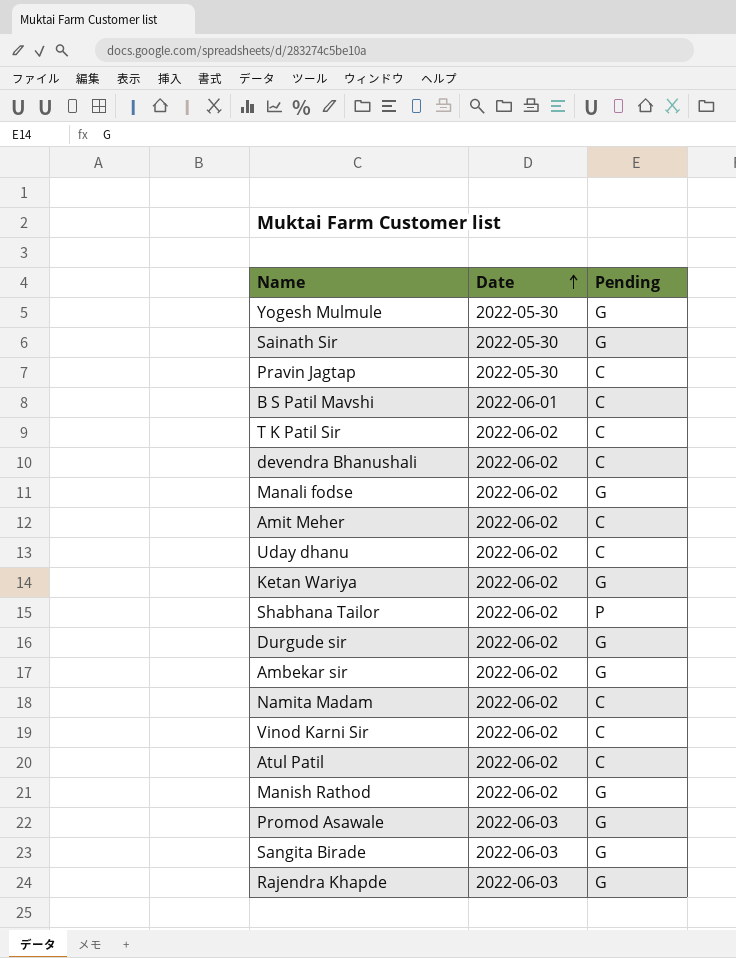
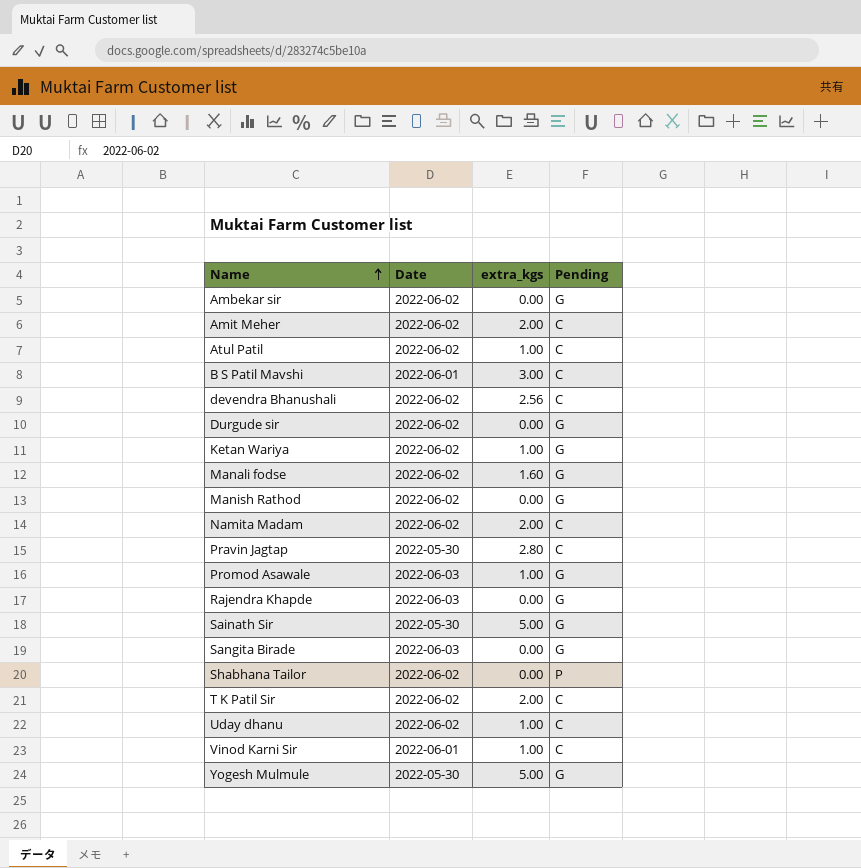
row order: Date ascending -> Name ascending
column extra_kgs | position: none -> 3
Vinod Karni Sir | Date: 2022-06-02 -> 2022-06-01

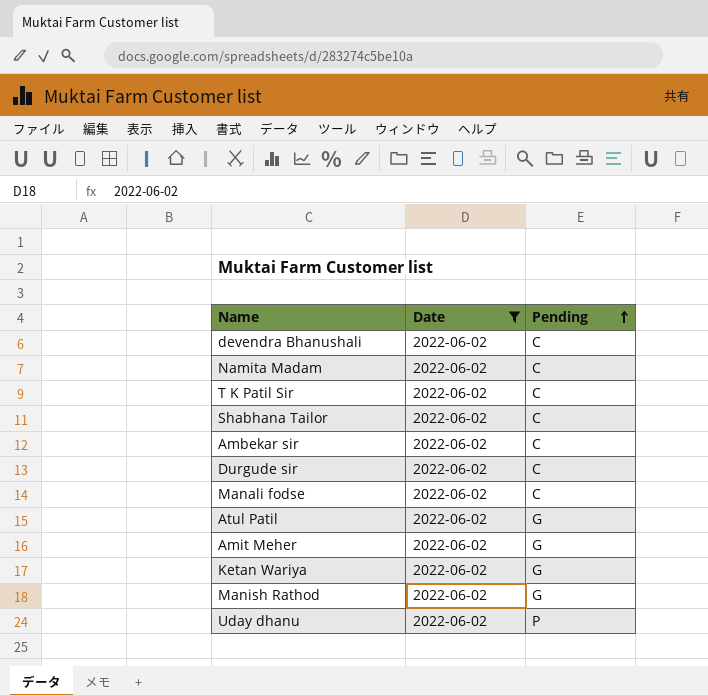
filter: none -> Date = 2022-06-02
row order: Name ascending -> Pending ascending
column extra_kgs | position: 3 -> none
Shabhana Tailor | Pending: P -> C
Ambekar sir | Pending: G -> C
Durgude sir | Pending: G -> C
Manali fodse | Pending: G -> C
Atul Patil | Pending: C -> G
Amit Meher | Pending: C -> G
Uday dhanu | Pending: C -> P

